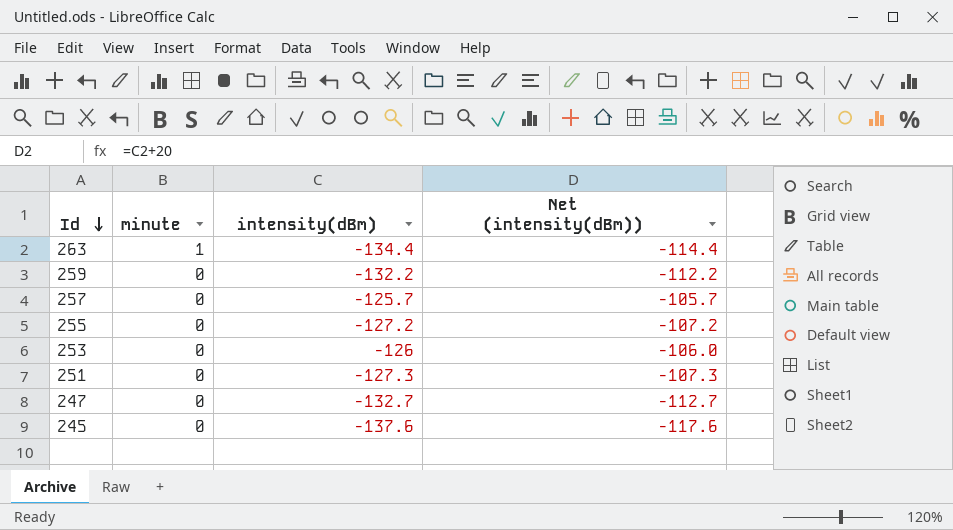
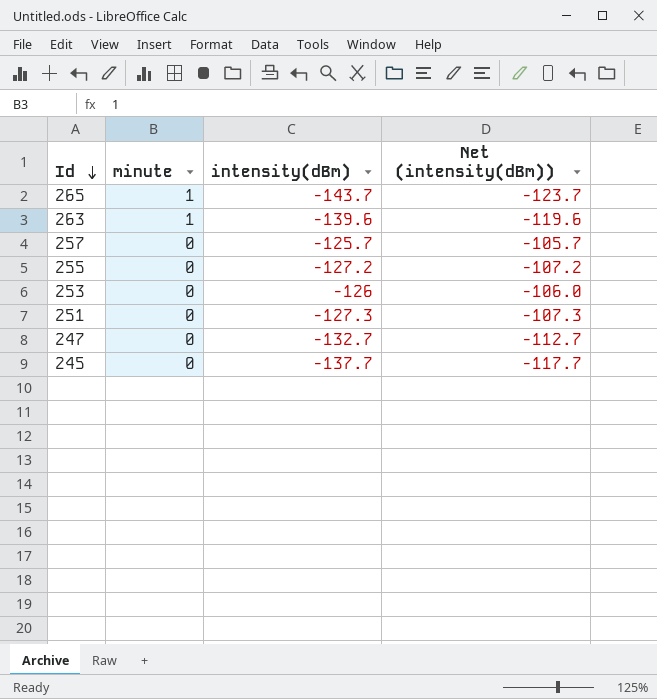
row 259: 0 | -132.2 | -112.2 -> none
row 265: none -> 1 | -143.7 | -123.7
263 | intensity(dBm): -134.4 -> -139.6
263 | Net (intensity(dBm)): -114.4 -> -119.6
245 | intensity(dBm): -137.6 -> -137.7
245 | Net (intensity(dBm)): -117.6 -> -117.7

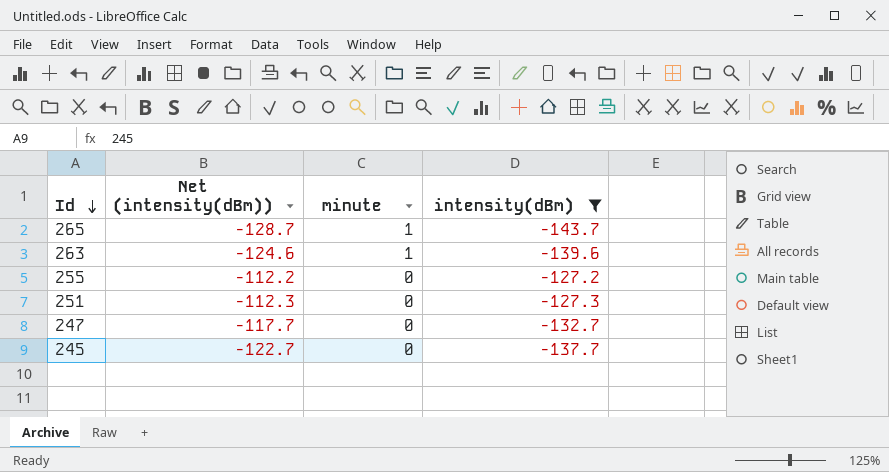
filter: none -> intensity(dBm) <= -127.2
column Net (intensity(dBm)) | formula: [intensity(dBm)] + 20 -> [intensity(dBm)] + 15
column Net (intensity(dBm)) | position: 4 -> 2

